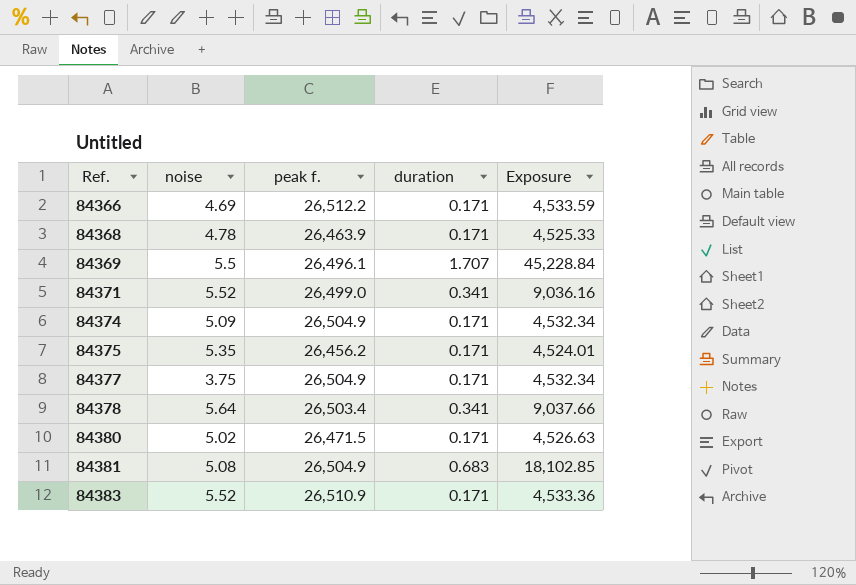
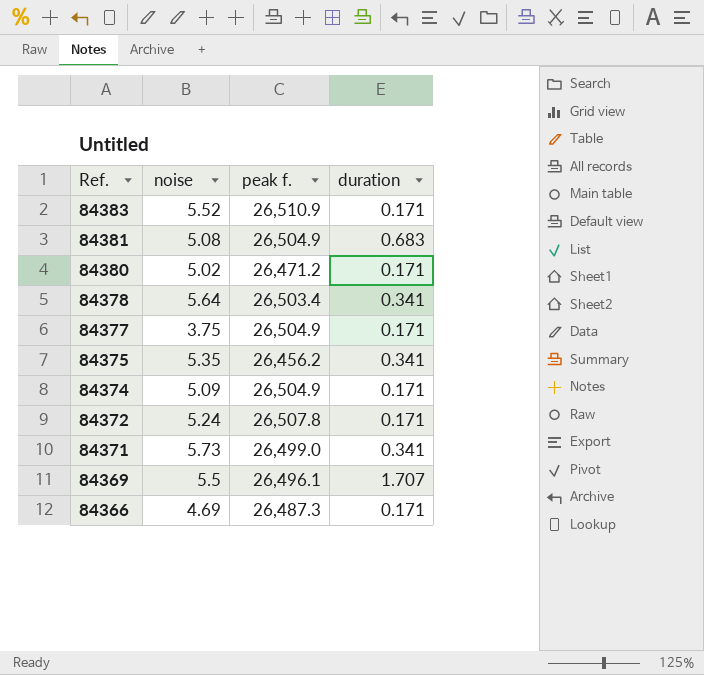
row order: Ref. ascending -> Ref. descending
column Exposure | formula: [peak f.] * [duration] -> none
row 84368: 4.78 | 26,463.9 | 0.171 | 4,525.33 -> none
84380 | peak f.: 26,471.5 -> 26,471.2
84375 | duration: 0.171 -> 0.341
row 84372: none -> 5.24 | 26,507.8 | 0.171
84371 | noise: 5.52 -> 5.73
84366 | peak f.: 26,512.2 -> 26,487.3

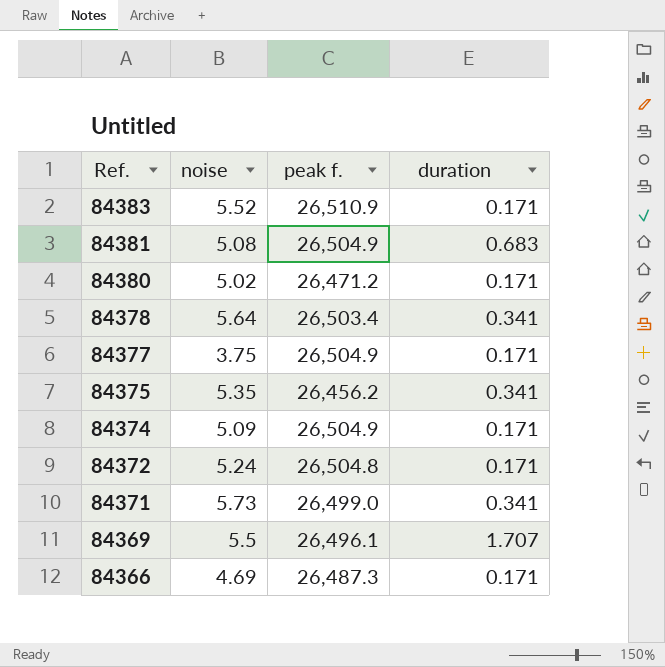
84372 | peak f.: 26,507.8 -> 26,504.8

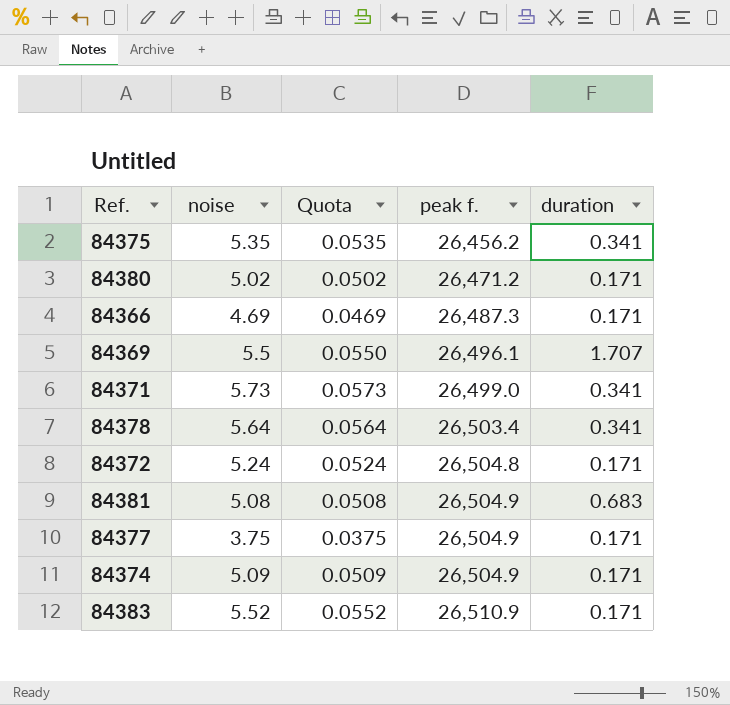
row order: Ref. descending -> peak f. ascending
column Quota | formula: none -> [noise] * 0.01

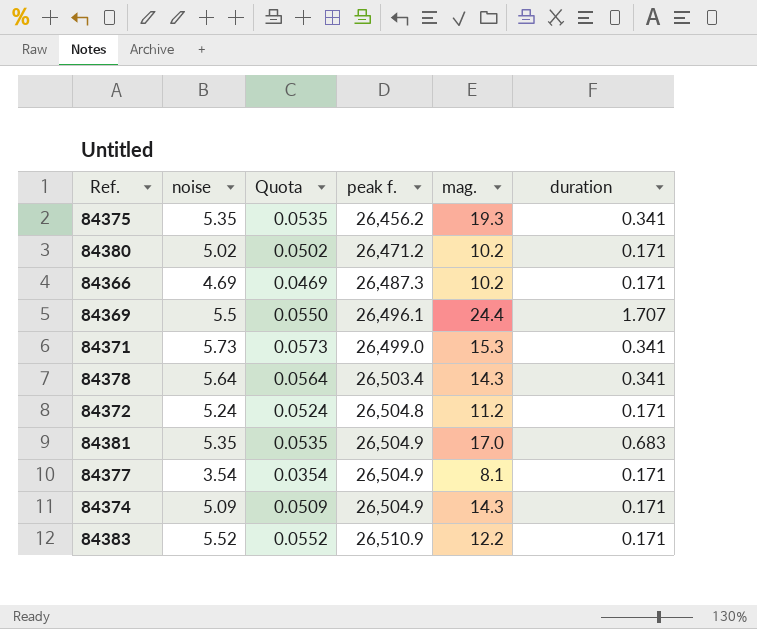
column mag. | position: none -> 5
84381 | noise: 5.08 -> 5.35
84381 | Quota: 0.0508 -> 0.0535
84377 | noise: 3.75 -> 3.54
84377 | Quota: 0.0375 -> 0.0354

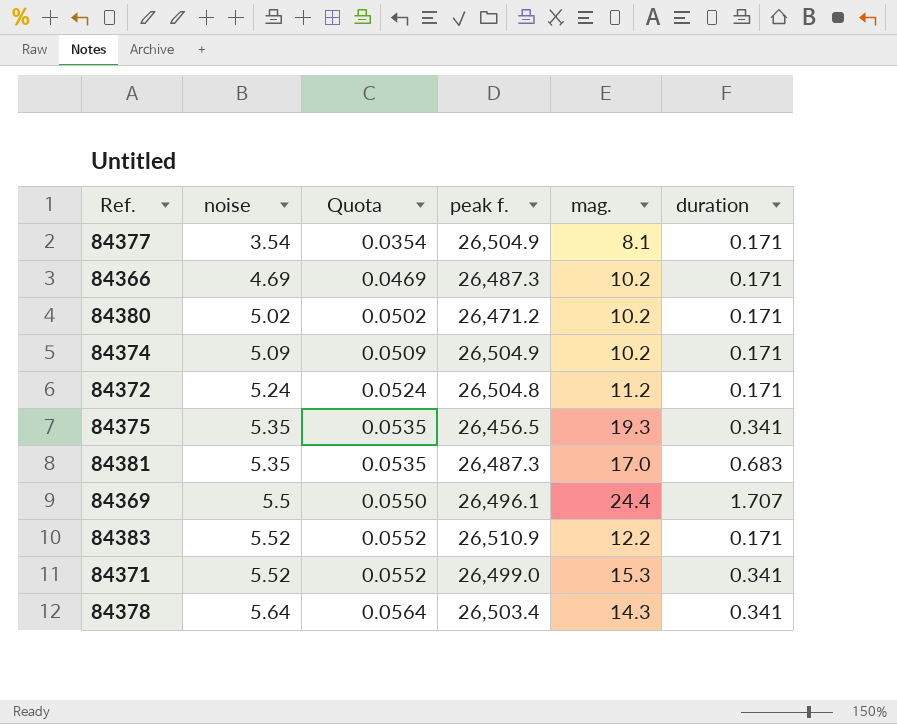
row order: peak f. ascending -> noise ascending
84374 | mag.: 14.3 -> 10.2
84375 | peak f.: 26,456.2 -> 26,456.5
84381 | peak f.: 26,504.9 -> 26,487.3
84371 | noise: 5.73 -> 5.52
84371 | Quota: 0.0573 -> 0.0552

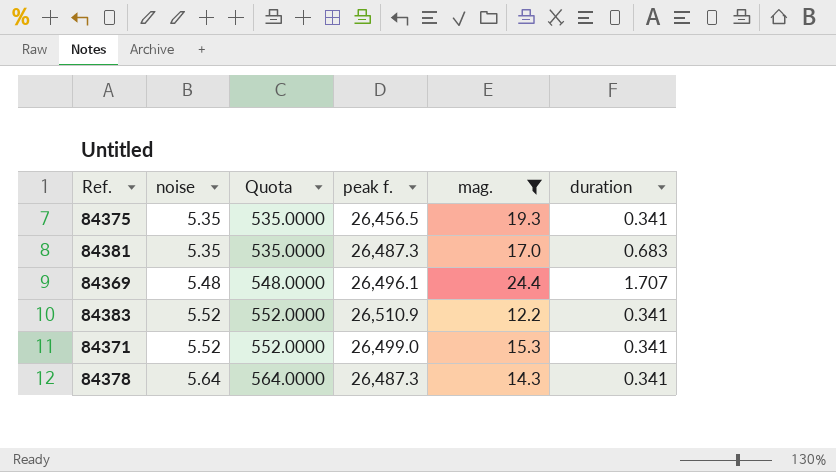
filter: none -> mag. >= 12.2
column Quota | formula: [noise] * 0.01 -> [noise] * 100
84369 | noise: 5.5 -> 5.48
84383 | duration: 0.171 -> 0.341
84378 | peak f.: 26,503.4 -> 26,487.3

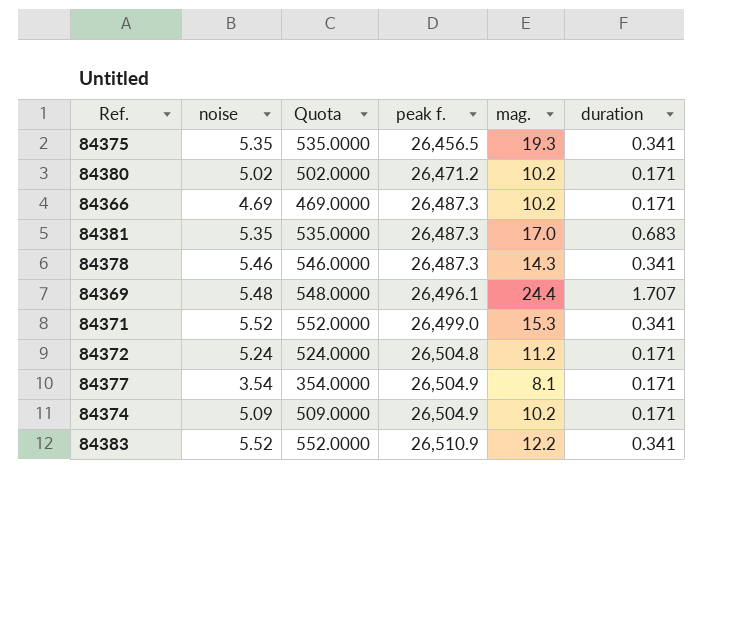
filter: mag. >= 12.2 -> none
row order: noise ascending -> peak f. ascending
84378 | noise: 5.64 -> 5.46
84378 | Quota: 564.0000 -> 546.0000

